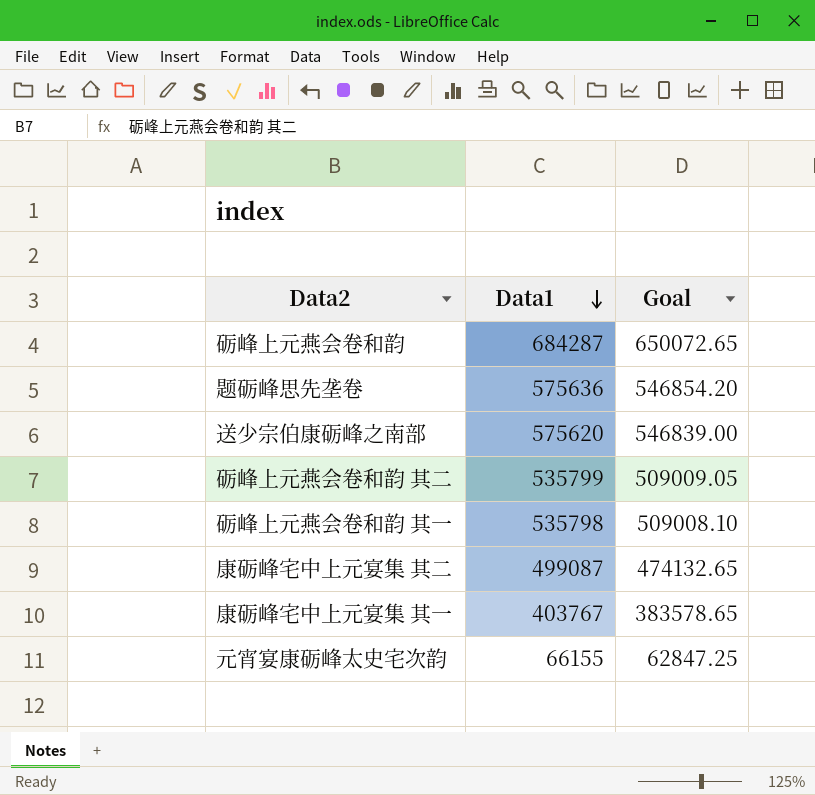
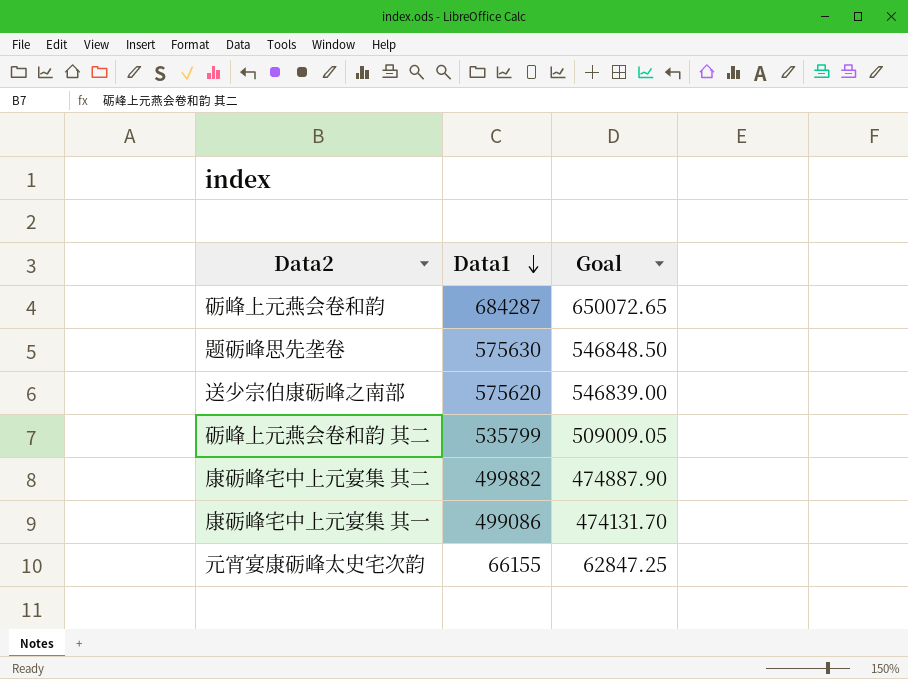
row 砺峰上元燕会卷和韵 其一: 535798 | 509008.10 -> none
题砺峰思先垄卷 | Data1: 575636 -> 575630
题砺峰思先垄卷 | Goal: 546854.20 -> 546848.50
康砺峰宅中上元宴集 其二 | Data1: 499087 -> 499882
康砺峰宅中上元宴集 其二 | Goal: 474132.65 -> 474887.90
康砺峰宅中上元宴集 其一 | Data1: 403767 -> 499086
康砺峰宅中上元宴集 其一 | Goal: 383578.65 -> 474131.70

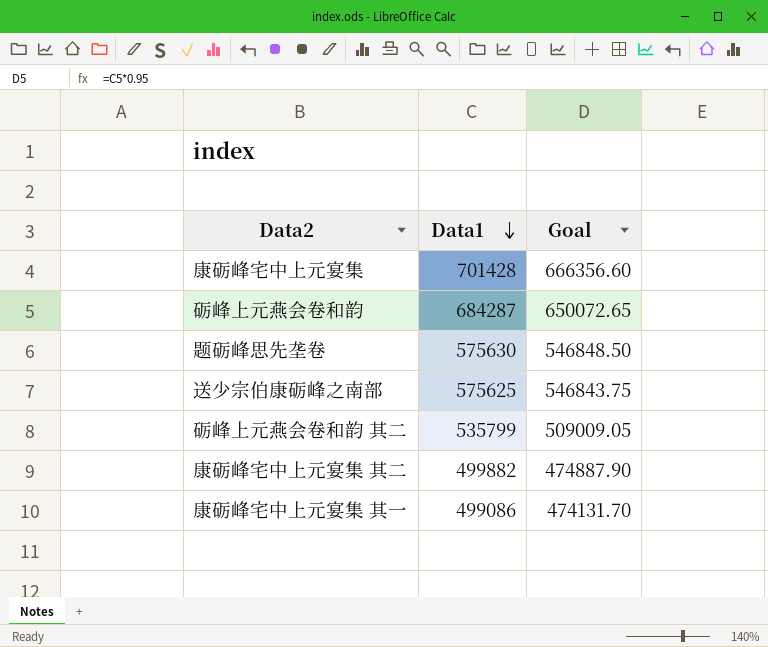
row 元宵宴康砺峰太史宅次韵: 66155 | 62847.25 -> none
row 康砺峰宅中上元宴集: none -> 701428 | 666356.60
送少宗伯康砺峰之南部 | Data1: 575620 -> 575625
送少宗伯康砺峰之南部 | Goal: 546839.00 -> 546843.75

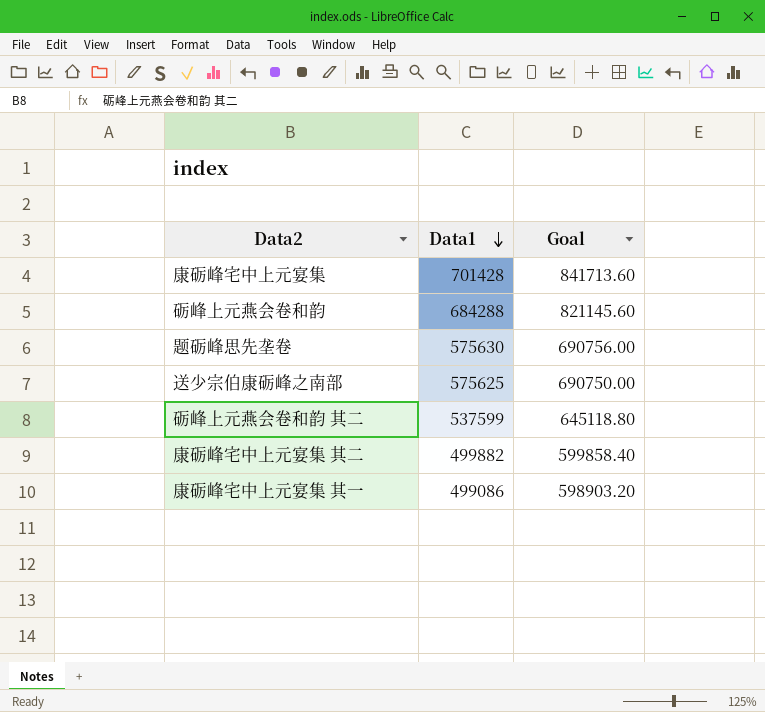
column Goal | formula: [Data1] * 0.95 -> [Data1] * 1.2
砺峰上元燕会卷和韵 | Data1: 684287 -> 684288
砺峰上元燕会卷和韵 其二 | Data1: 535799 -> 537599

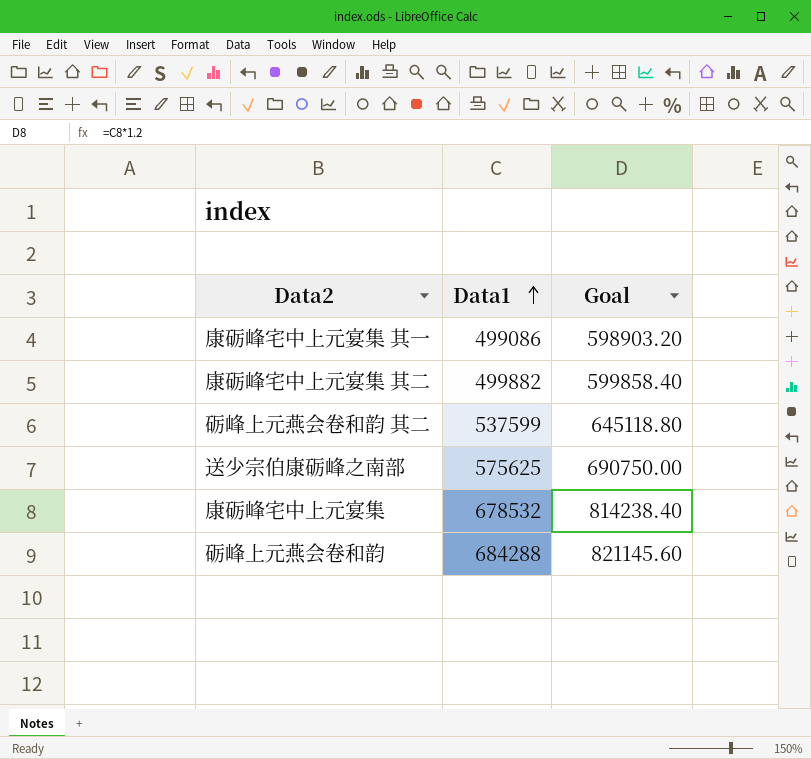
row order: Data1 descending -> Data1 ascending
row 题砺峰思先垄卷: 575630 | 690756.00 -> none
康砺峰宅中上元宴集 | Data1: 701428 -> 678532
康砺峰宅中上元宴集 | Goal: 841713.60 -> 814238.40

